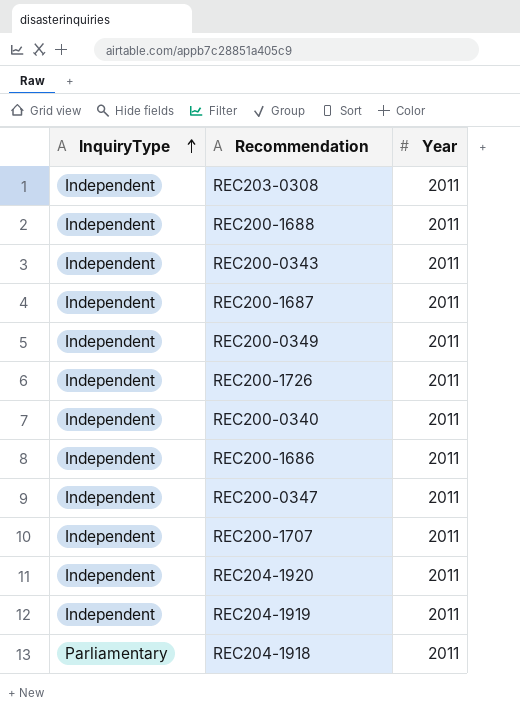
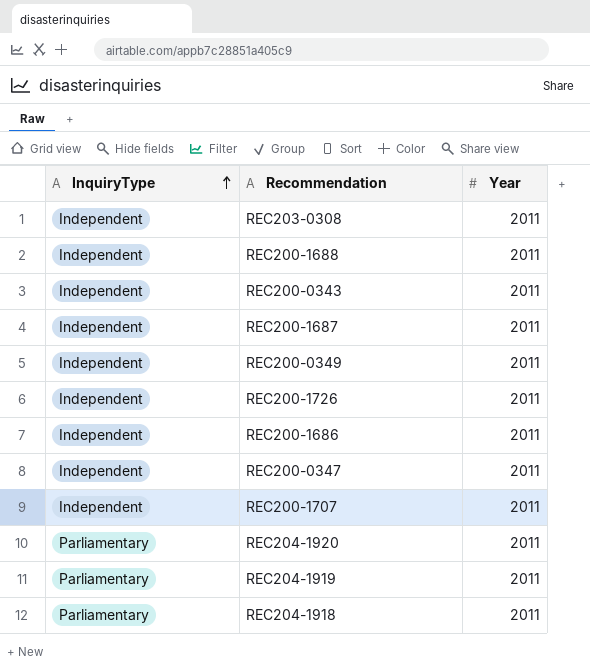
row REC200-0340: Independent | 2011 -> none
REC204-1920 | InquiryType: Independent -> Parliamentary
REC204-1919 | InquiryType: Independent -> Parliamentary

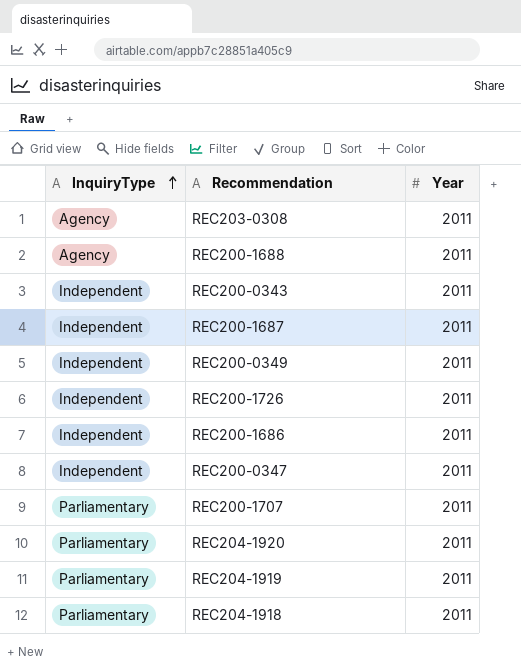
REC203-0308 | InquiryType: Independent -> Agency
REC200-1688 | InquiryType: Independent -> Agency
REC200-1707 | InquiryType: Independent -> Parliamentary

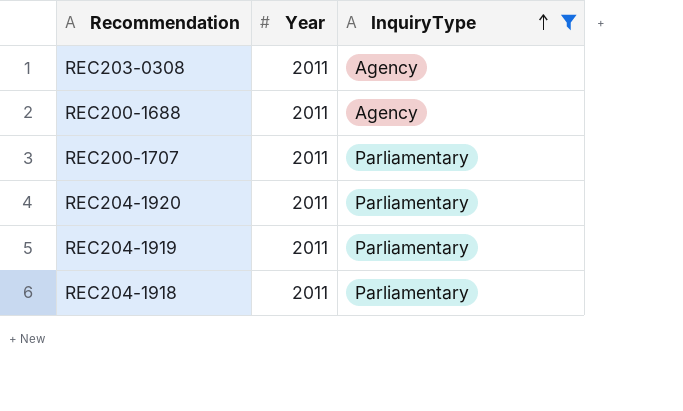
filter: none -> InquiryType != Independent
column InquiryType | position: 1 -> 3

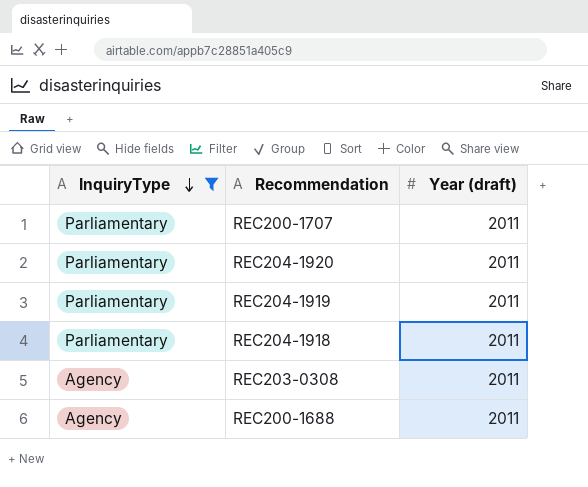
row order: InquiryType ascending -> InquiryType descending
column InquiryType | position: 3 -> 1
column name: Year -> Year (draft)

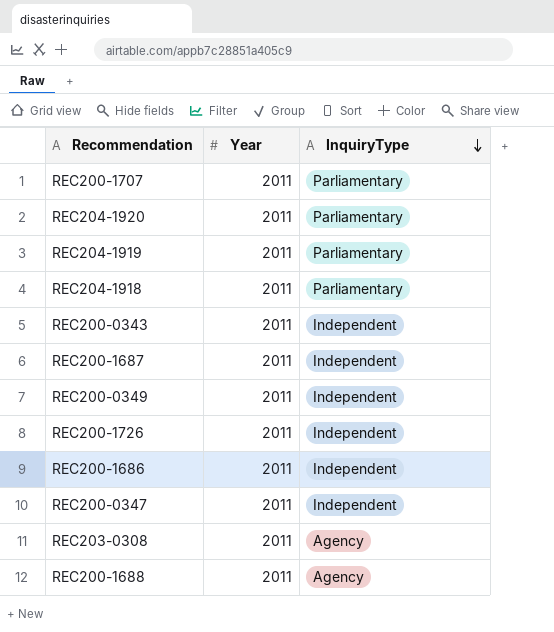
filter: InquiryType != Independent -> none
column name: Year (draft) -> Year
column InquiryType | position: 1 -> 3

